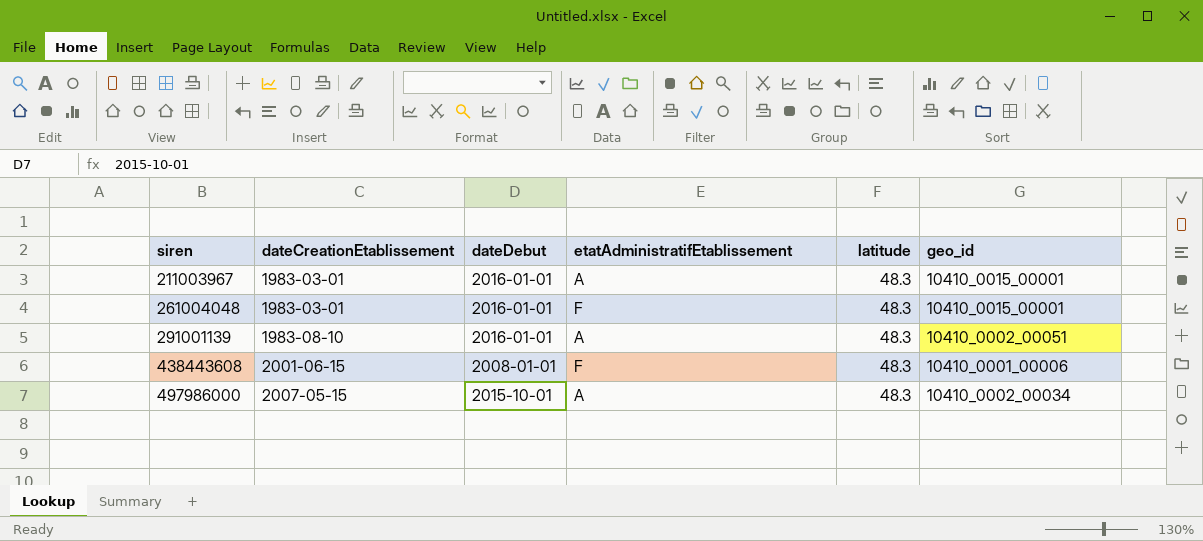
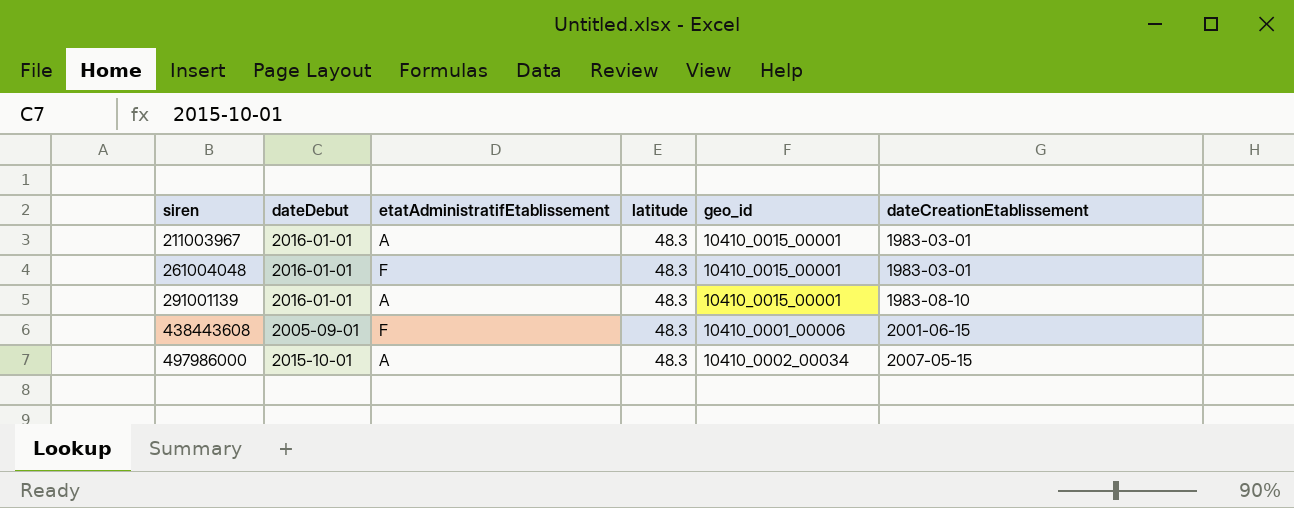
column dateCreationEtablissement | position: 2 -> 6
291001139 | geo_id: 10410_0002_00051 -> 10410_0015_00001
438443608 | dateDebut: 2008-01-01 -> 2005-09-01

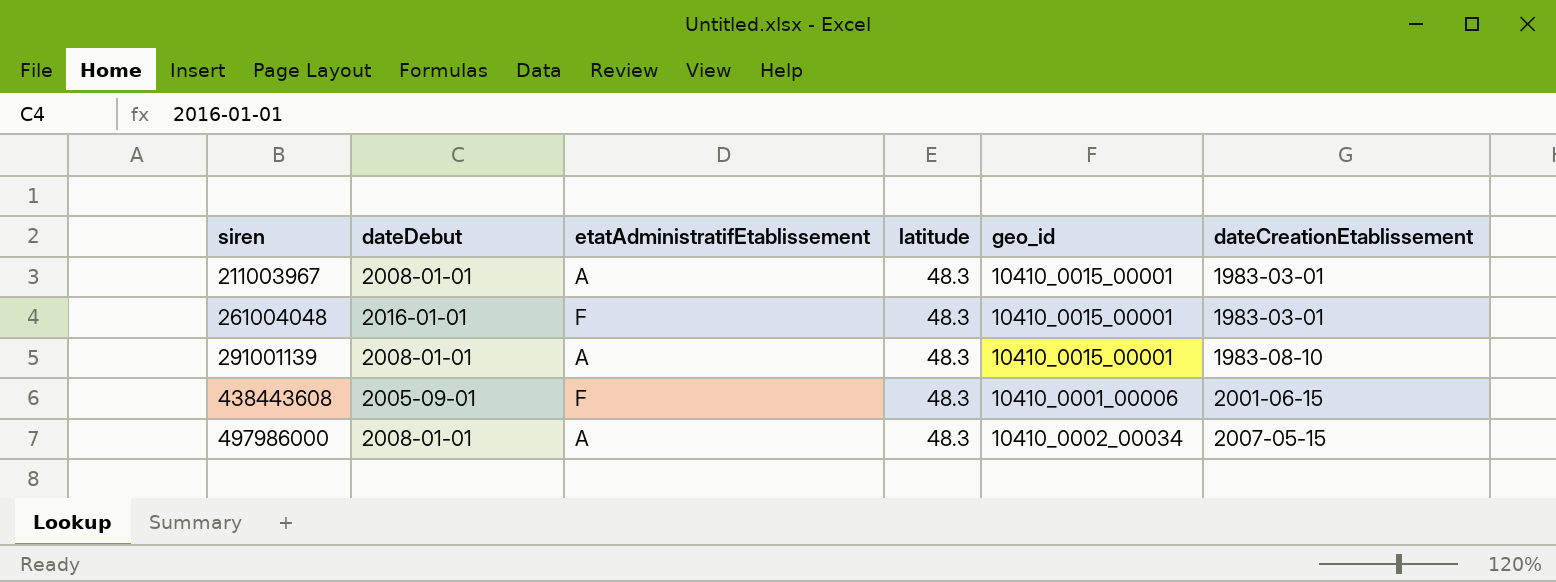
211003967 | dateDebut: 2016-01-01 -> 2008-01-01
291001139 | dateDebut: 2016-01-01 -> 2008-01-01
497986000 | dateDebut: 2015-10-01 -> 2008-01-01

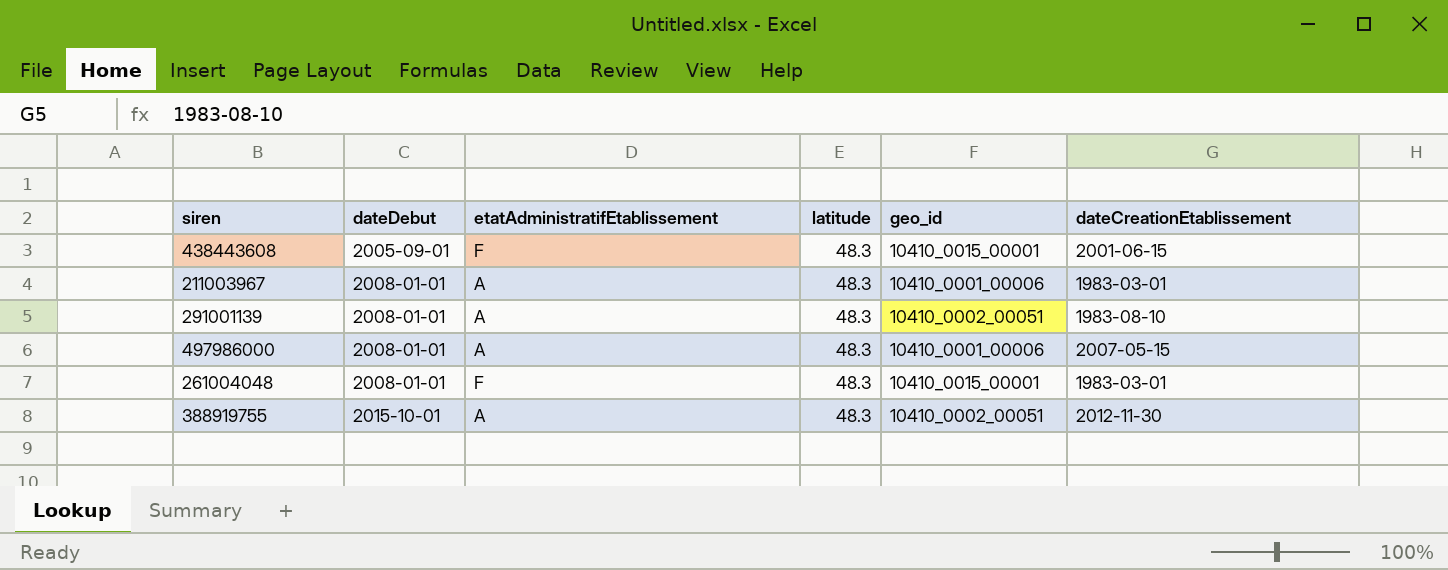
row order: siren ascending -> dateDebut ascending
438443608 | geo_id: 10410_0001_00006 -> 10410_0015_00001
211003967 | geo_id: 10410_0015_00001 -> 10410_0001_00006
291001139 | geo_id: 10410_0015_00001 -> 10410_0002_00051
497986000 | geo_id: 10410_0002_00034 -> 10410_0001_00006
261004048 | dateDebut: 2016-01-01 -> 2008-01-01
row 388919755: none -> 2015-10-01 | A | 48.3 | 10410_0002_00051 | 2012-11-30

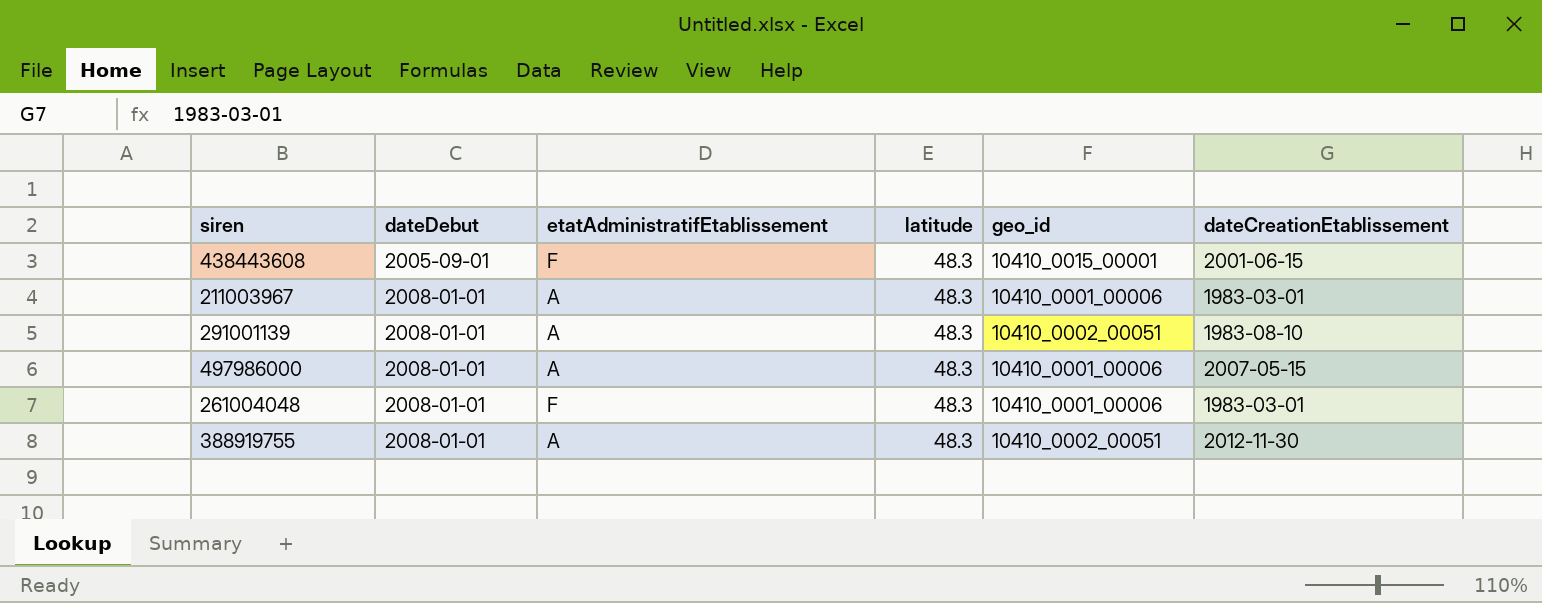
261004048 | geo_id: 10410_0015_00001 -> 10410_0001_00006
388919755 | dateDebut: 2015-10-01 -> 2008-01-01

